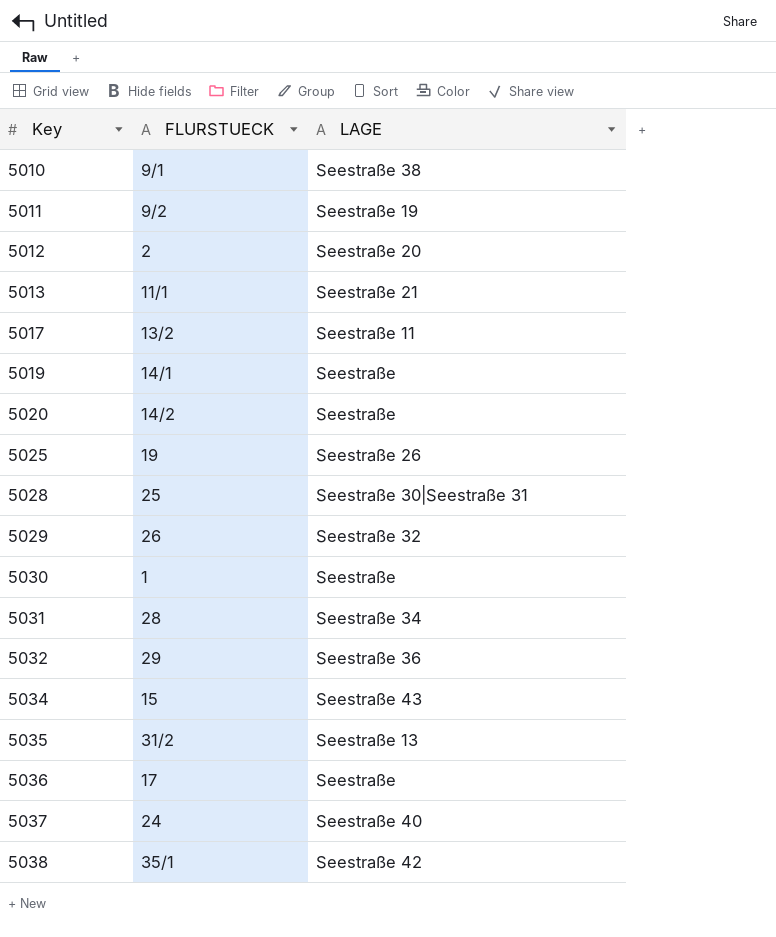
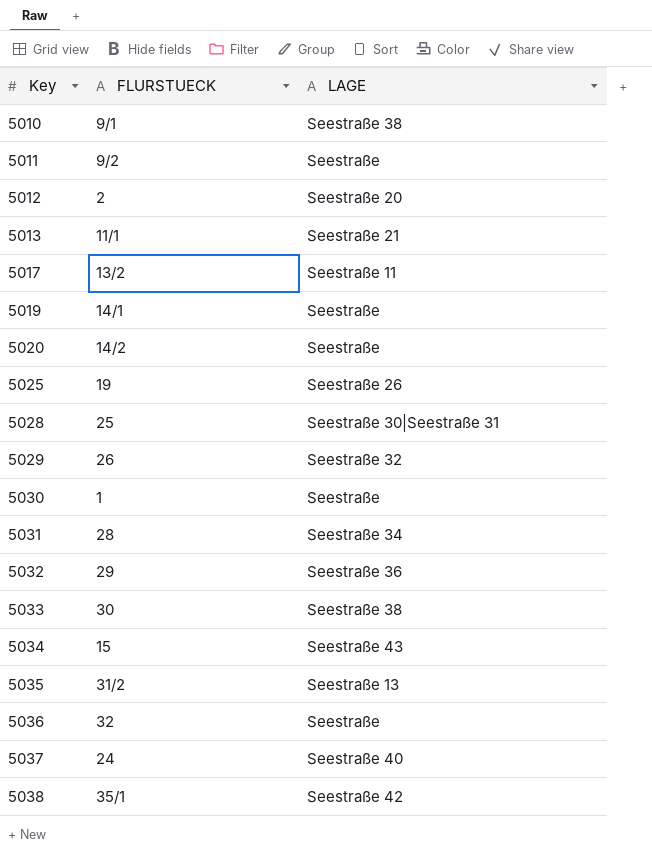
5011 | LAGE: Seestraße 19 -> Seestraße
row 5033: none -> 30 | Seestraße 38
5036 | FLURSTUECK: 17 -> 32

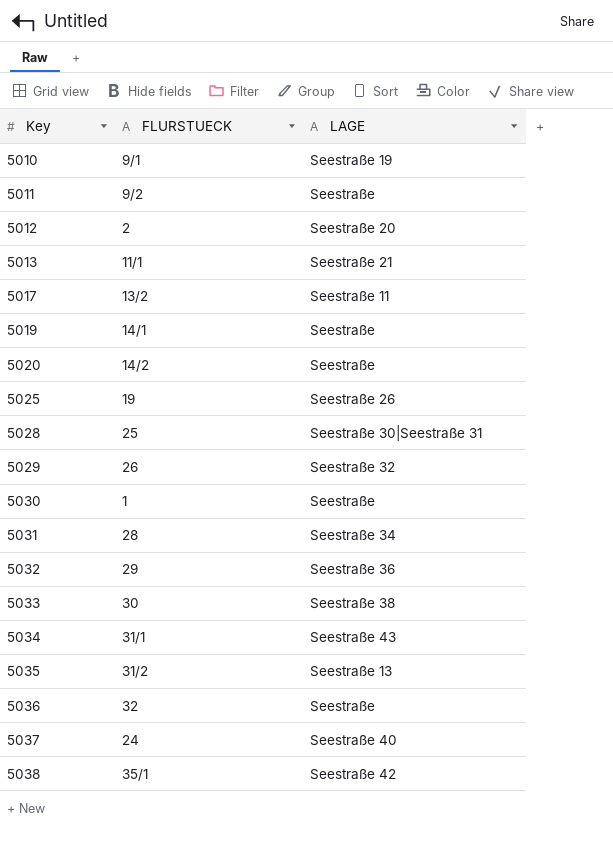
5010 | LAGE: Seestraße 38 -> Seestraße 19
5034 | FLURSTUECK: 15 -> 31/1

